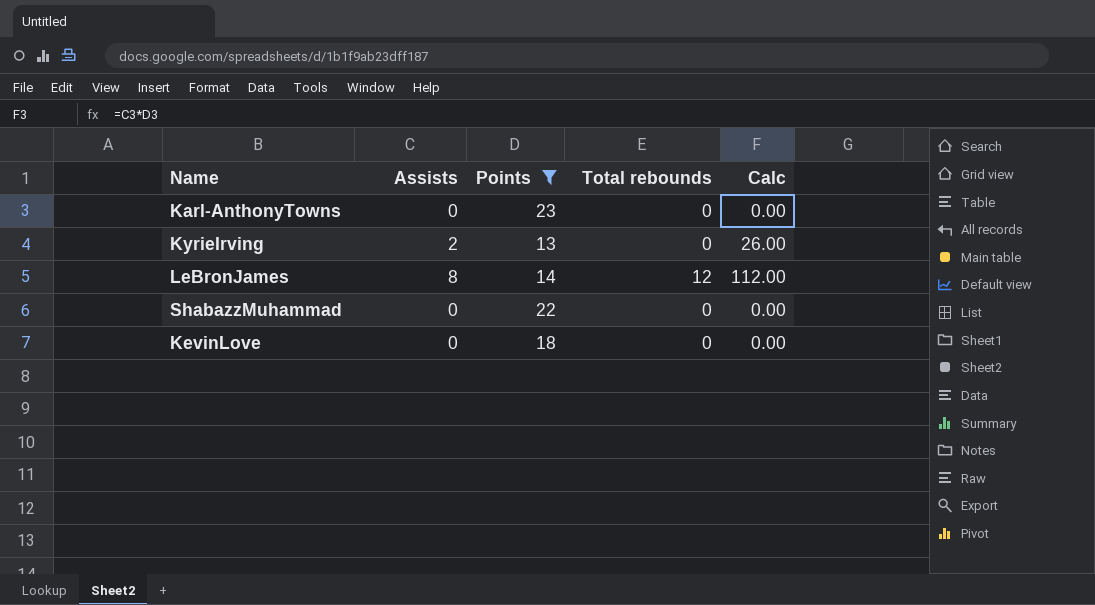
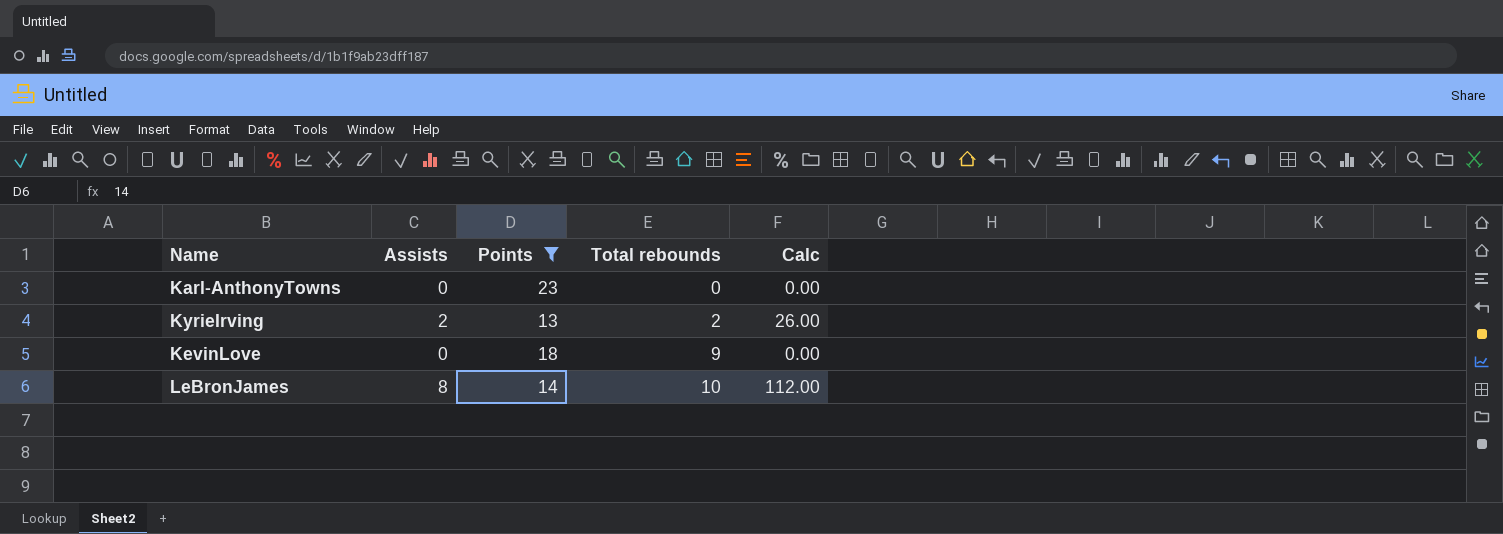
row order: none -> Total rebounds ascending
row ShabazzMuhammad: 0 | 22 | 0 | 0.00 -> none
KyrieIrving | Total rebounds: 0 -> 2
KevinLove | Total rebounds: 0 -> 9
LeBronJames | Total rebounds: 12 -> 10

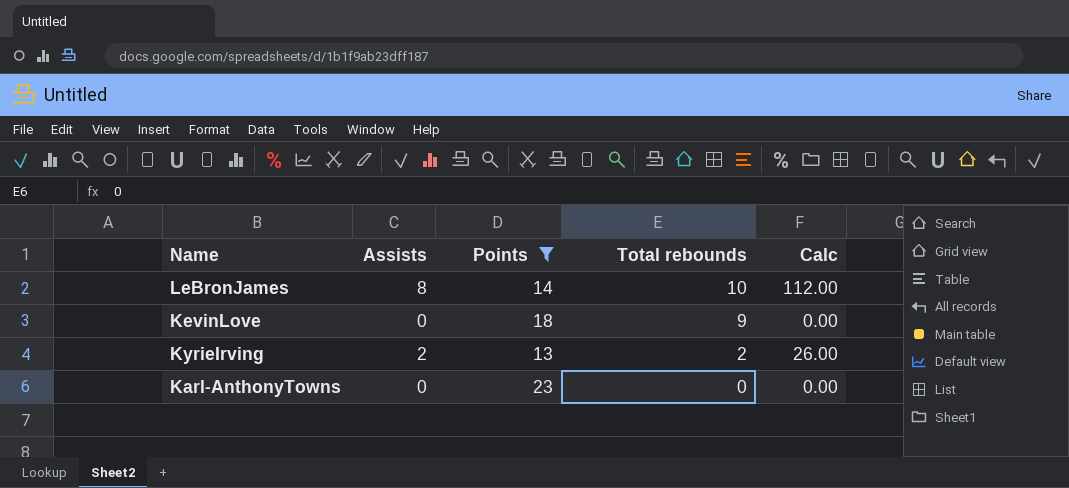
row order: Total rebounds ascending -> Total rebounds descending

